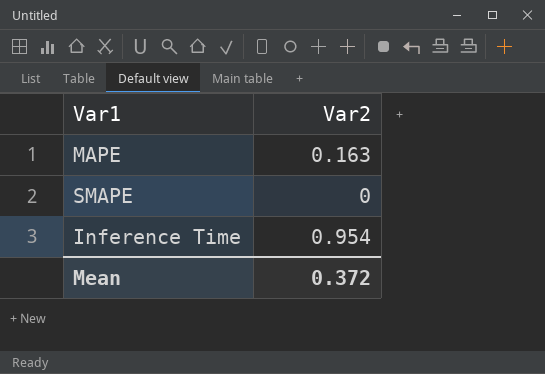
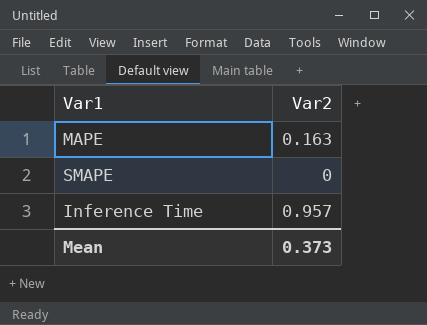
Inference Time | Var2: 0.954 -> 0.957
Mean | Var2: 0.372 -> 0.373

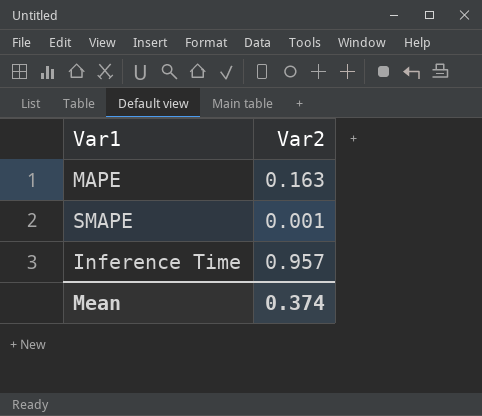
SMAPE | Var2: 0 -> 0.001
Mean | Var2: 0.373 -> 0.374

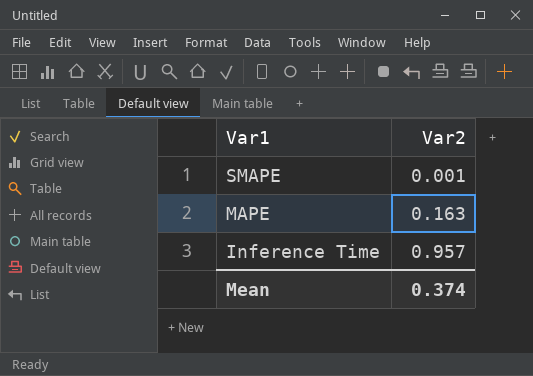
row order: none -> Var1 descending

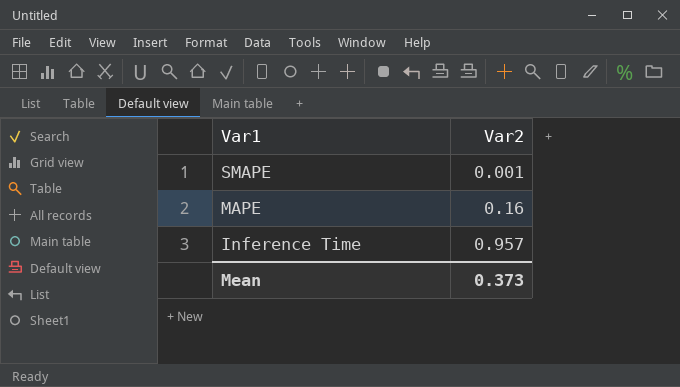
MAPE | Var2: 0.163 -> 0.16
Mean | Var2: 0.374 -> 0.373

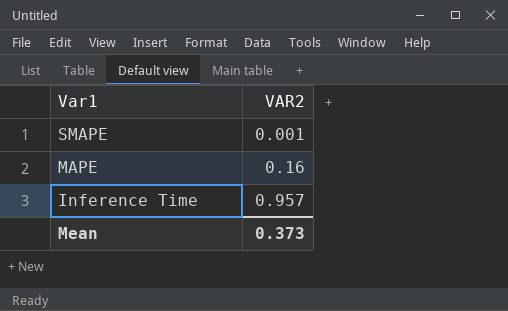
column name: Var2 -> VAR2

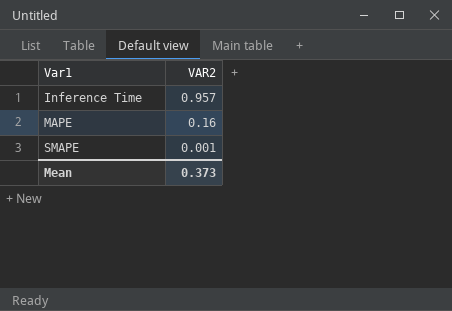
row order: Var1 descending -> Var1 ascending

